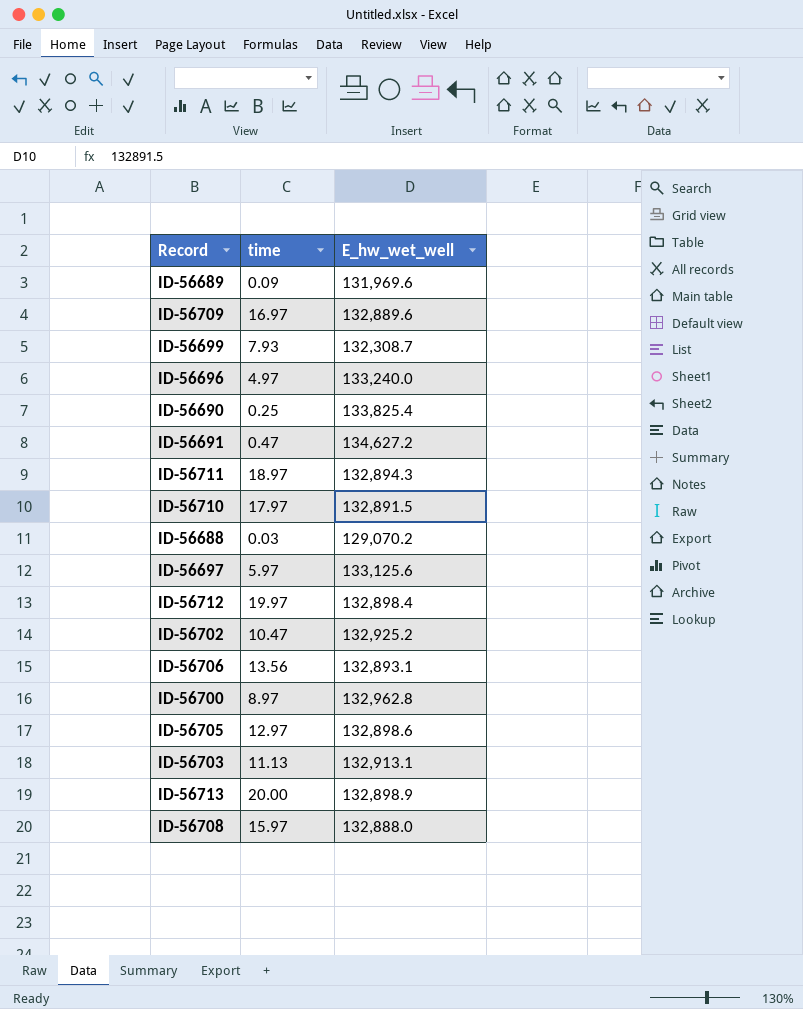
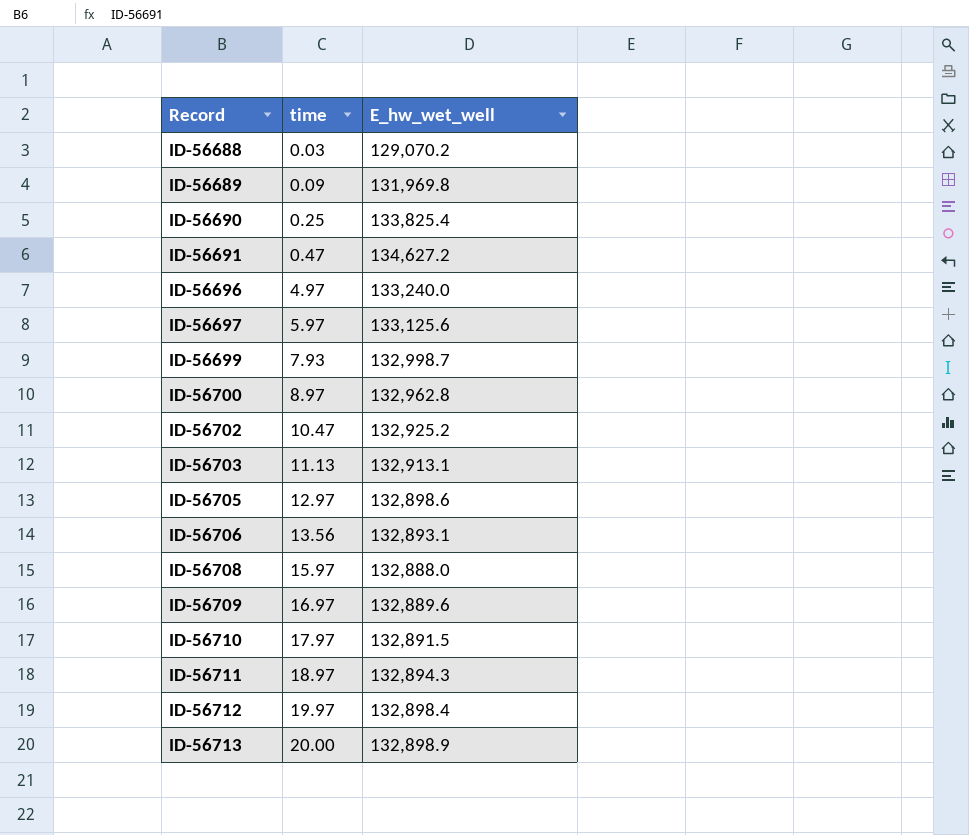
row order: none -> Record ascending
ID-56689 | E_hw_wet_well: 131,969.6 -> 131,969.8
ID-56699 | E_hw_wet_well: 132,308.7 -> 132,998.7

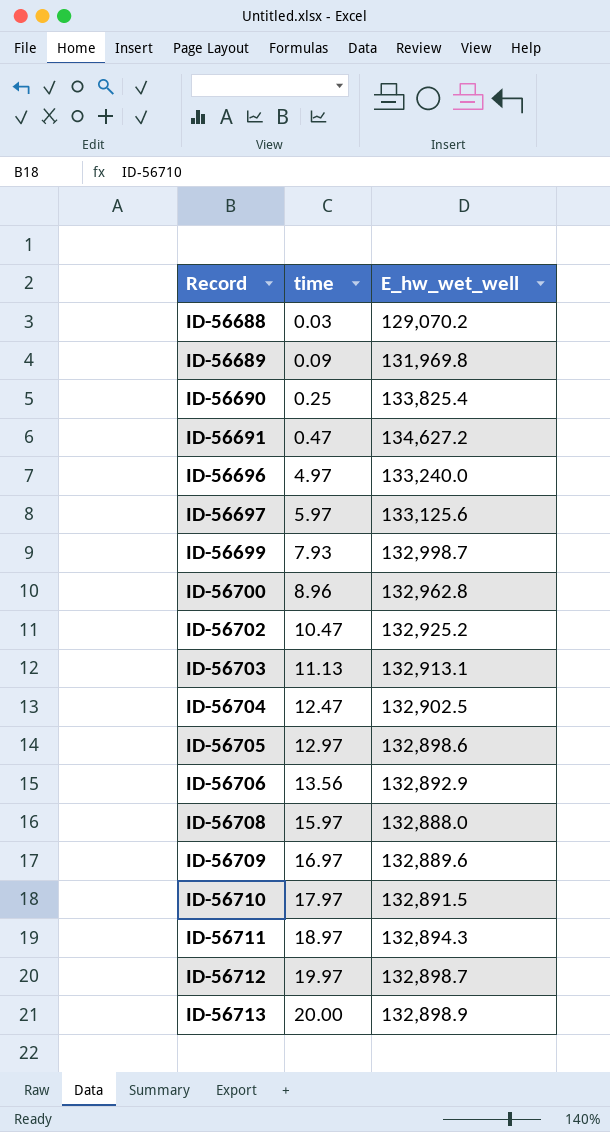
ID-56700 | time: 8.97 -> 8.96
row ID-56704: none -> 12.47 | 132,902.5
ID-56706 | E_hw_wet_well: 132,893.1 -> 132,892.9
ID-56712 | E_hw_wet_well: 132,898.4 -> 132,898.7

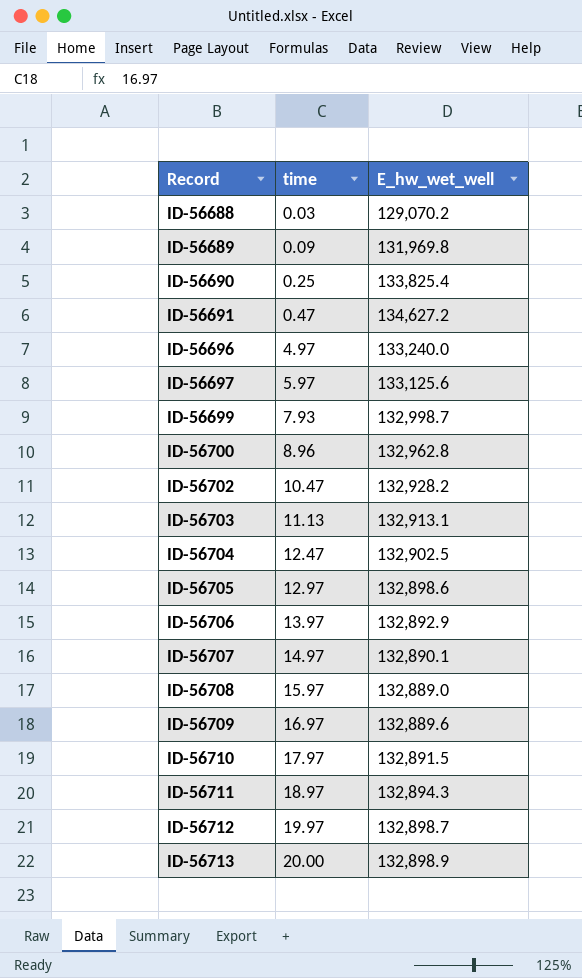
ID-56702 | E_hw_wet_well: 132,925.2 -> 132,928.2
ID-56706 | time: 13.56 -> 13.97
row ID-56707: none -> 14.97 | 132,890.1
ID-56708 | E_hw_wet_well: 132,888.0 -> 132,889.0

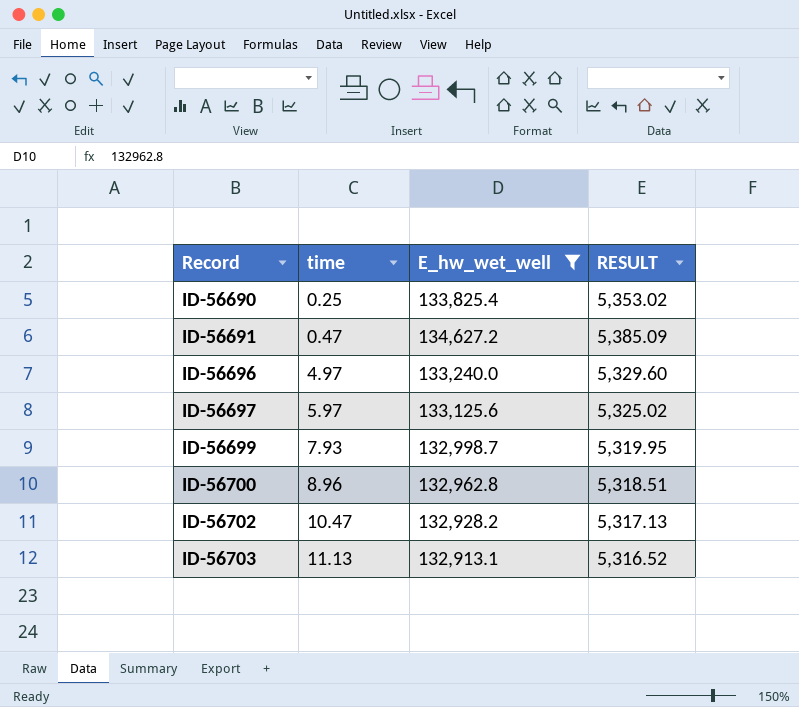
filter: none -> E_hw_wet_well >= 132,913.1
column RESULT | formula: none -> [E_hw_wet_well] * 0.04

